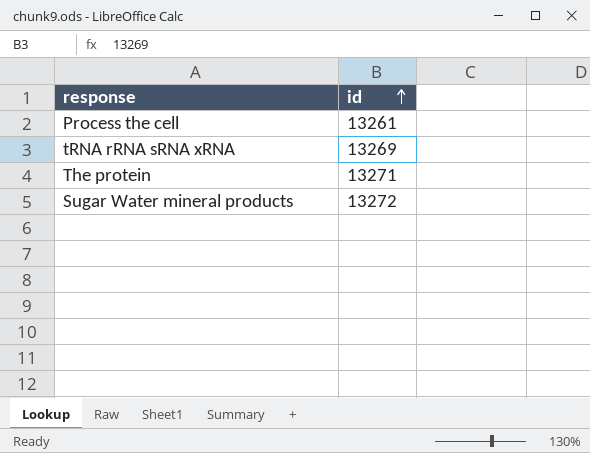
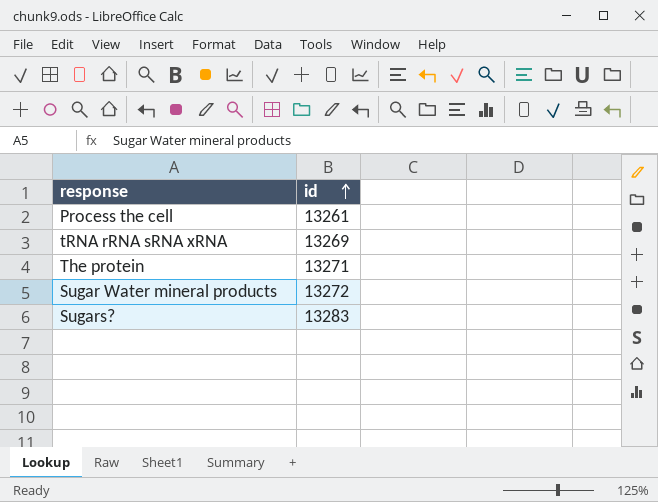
row Sugars?: none -> 13283

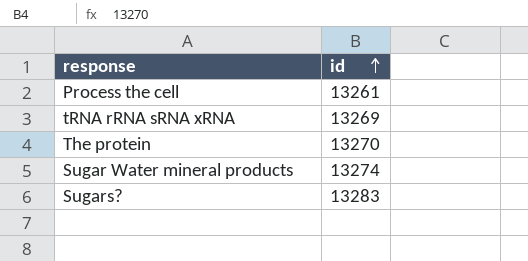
The protein | id: 13271 -> 13270
Sugar Water mineral products | id: 13272 -> 13274

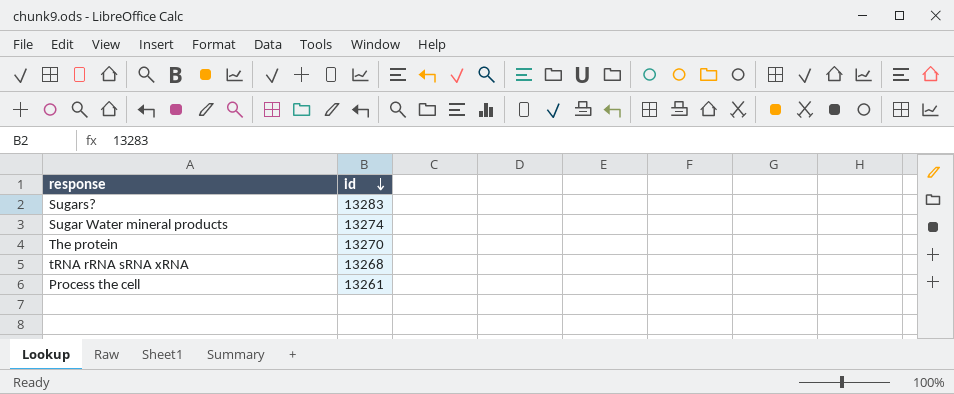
row order: id ascending -> id descending
tRNA rRNA sRNA xRNA | id: 13269 -> 13268

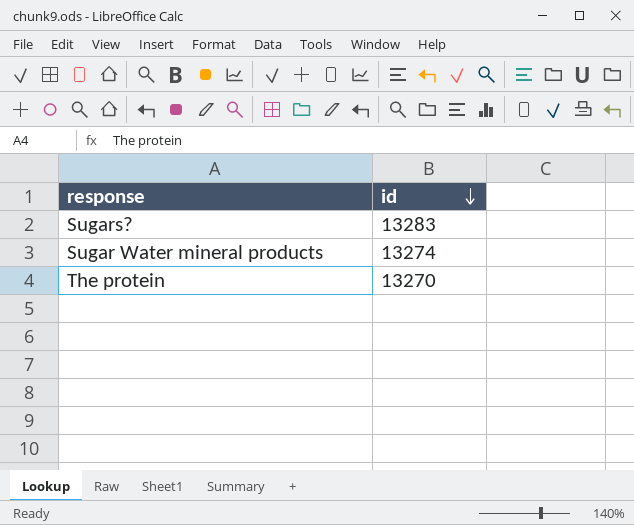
row tRNA rRNA sRNA xRNA: 13268 -> none
row Process the cell: 13261 -> none

